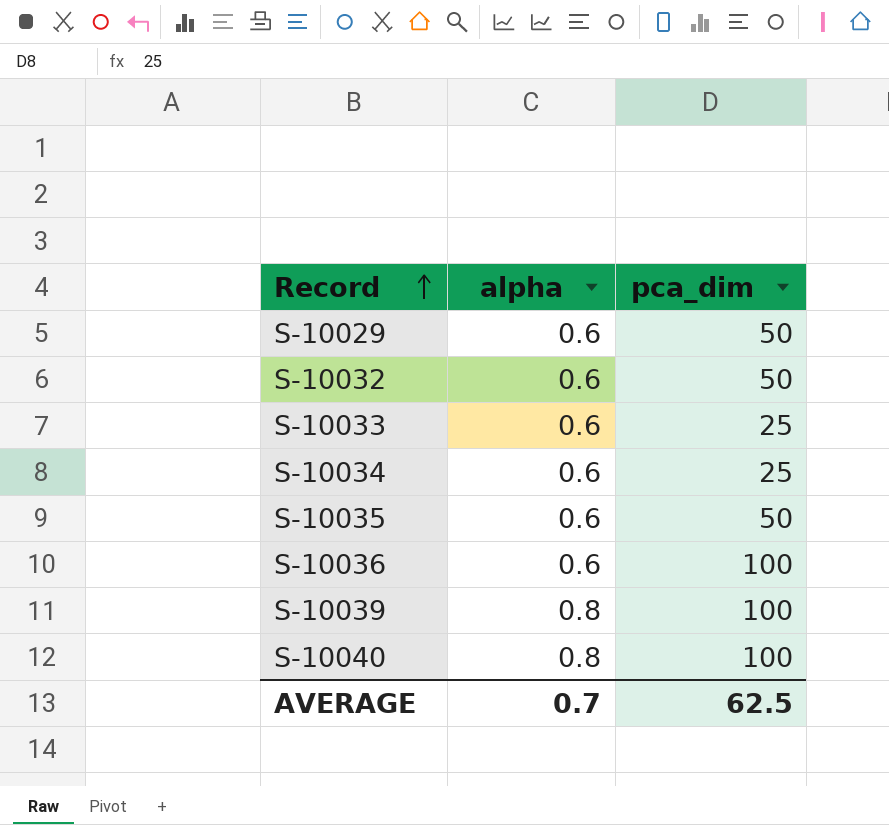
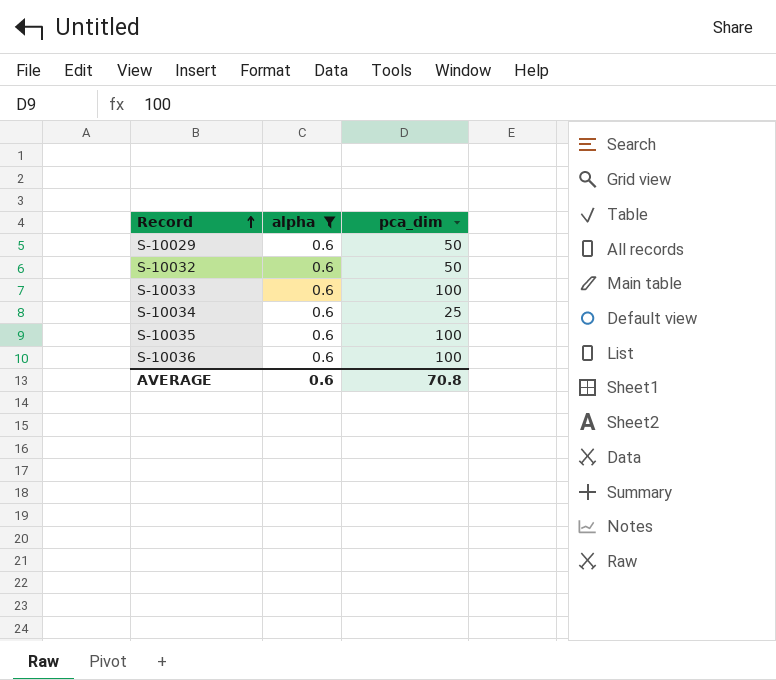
filter: none -> alpha = 0.6
S-10033 | pca_dim: 25 -> 100
S-10035 | pca_dim: 50 -> 100
AVERAGE | alpha: 0.7 -> 0.6
AVERAGE | pca_dim: 62.5 -> 70.8

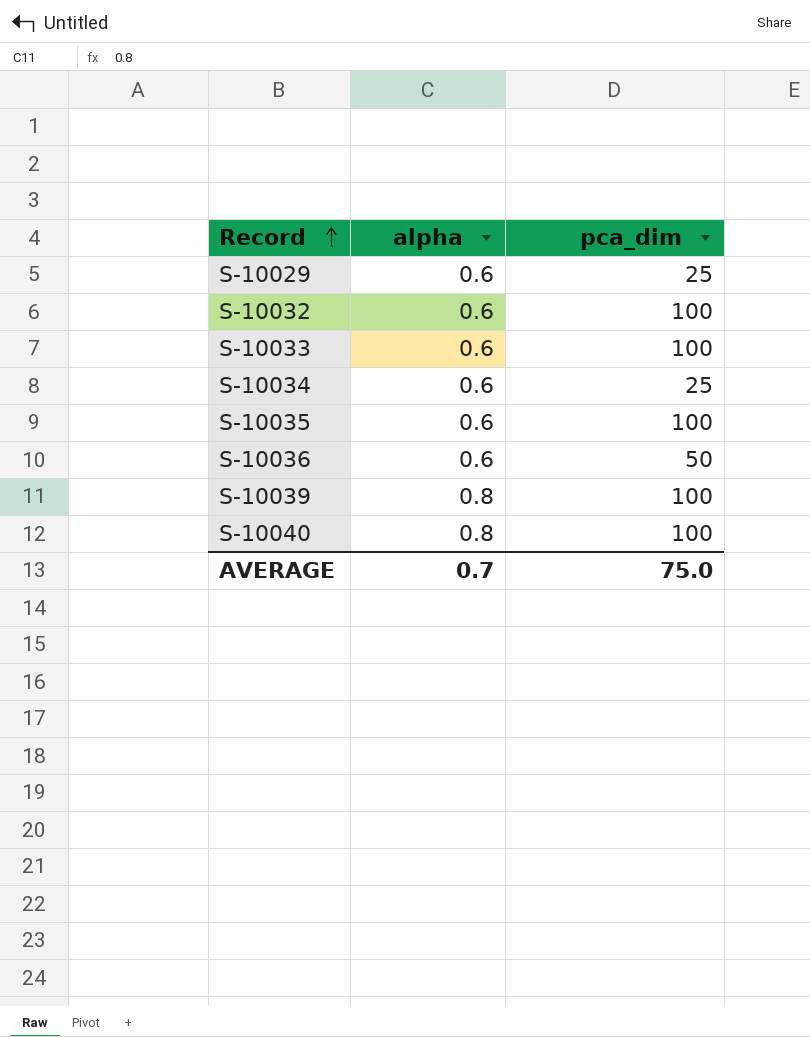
filter: alpha = 0.6 -> none
S-10029 | pca_dim: 50 -> 25
S-10032 | pca_dim: 50 -> 100
S-10036 | pca_dim: 100 -> 50
AVERAGE | alpha: 0.6 -> 0.7
AVERAGE | pca_dim: 70.8 -> 75.0

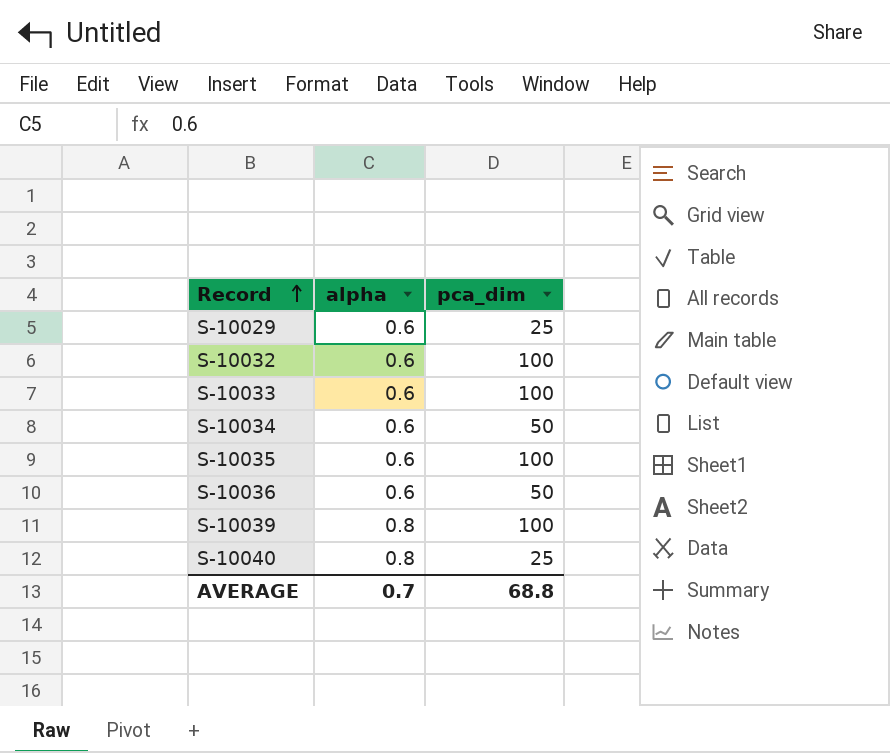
S-10034 | pca_dim: 25 -> 50
S-10040 | pca_dim: 100 -> 25
AVERAGE | pca_dim: 75.0 -> 68.8

